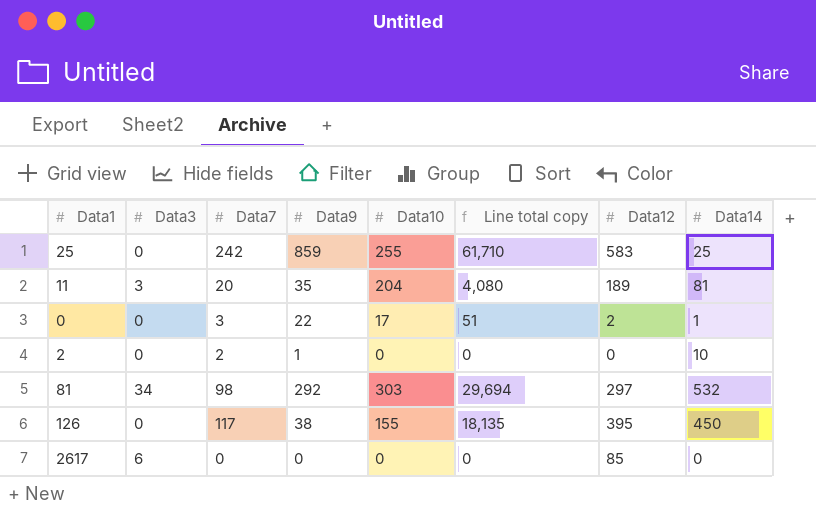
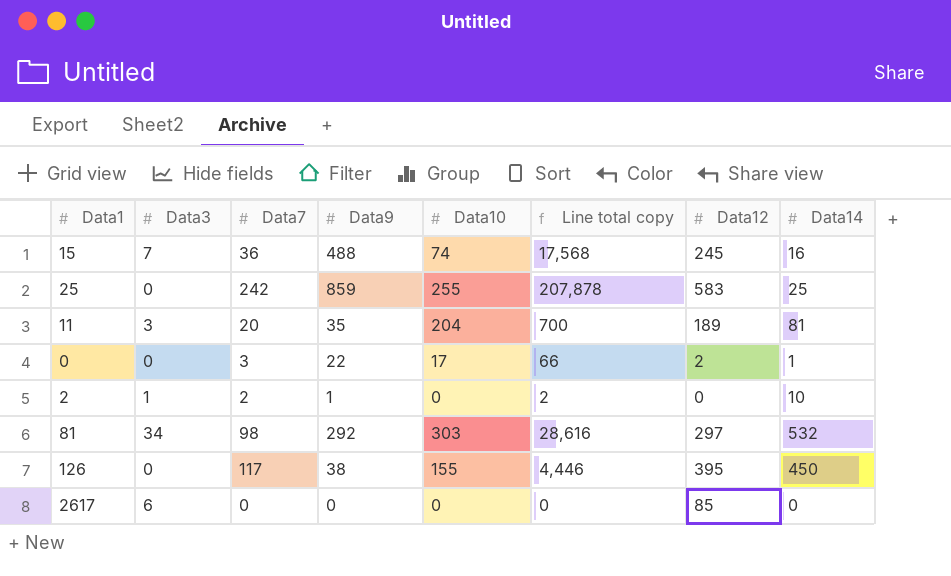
column Line total copy | formula: [Data7] * [Data10] -> [Data7] * [Data9]
row 15: none -> 7 | 36 | 488 | 74 | 17,568 | 245 | 16
2 | Data3: 0 -> 1

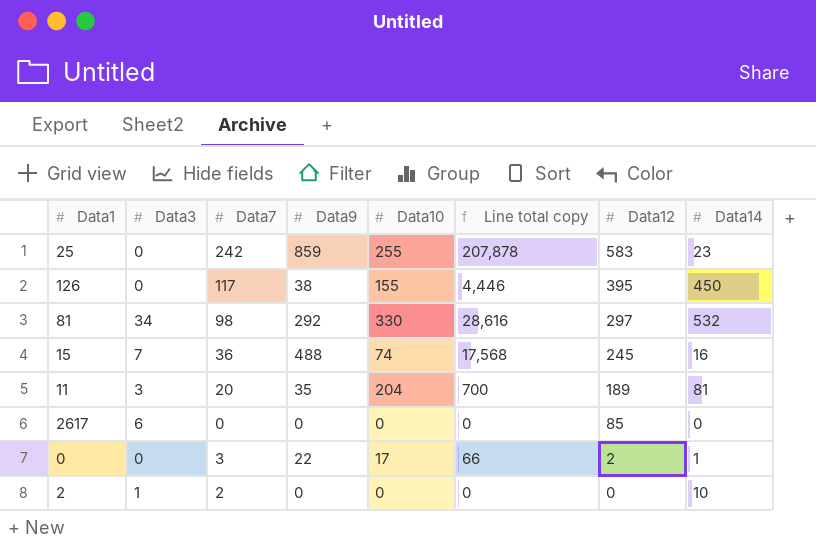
row order: none -> Data12 descending
25 | Data14: 25 -> 23
81 | Data10: 303 -> 330
2 | Data9: 1 -> 0
2 | Line total copy: 2 -> 0

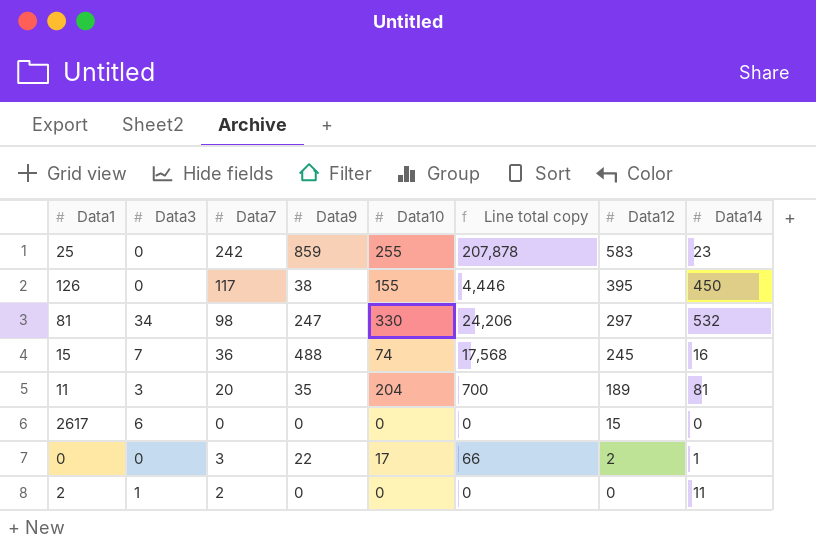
81 | Data9: 292 -> 247
81 | Line total copy: 28,616 -> 24,206
2617 | Data12: 85 -> 15
2 | Data14: 10 -> 11

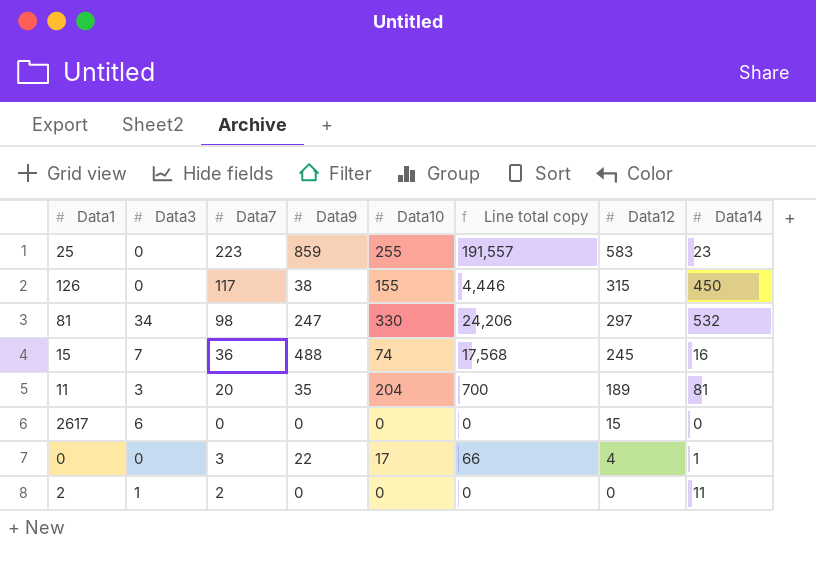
25 | Data7: 242 -> 223
25 | Line total copy: 207,878 -> 191,557
126 | Data12: 395 -> 315
0 | Data12: 2 -> 4

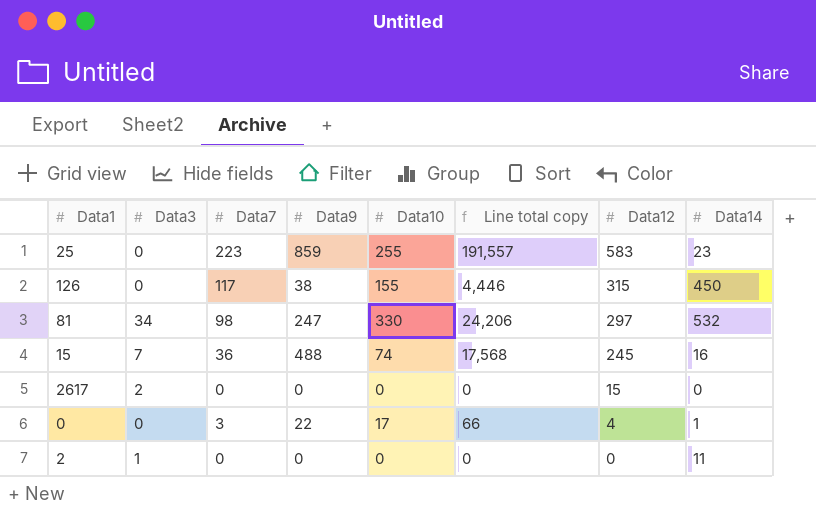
row 11: 3 | 20 | 35 | 204 | 700 | 189 | 81 -> none
2617 | Data3: 6 -> 2
2 | Data7: 2 -> 0

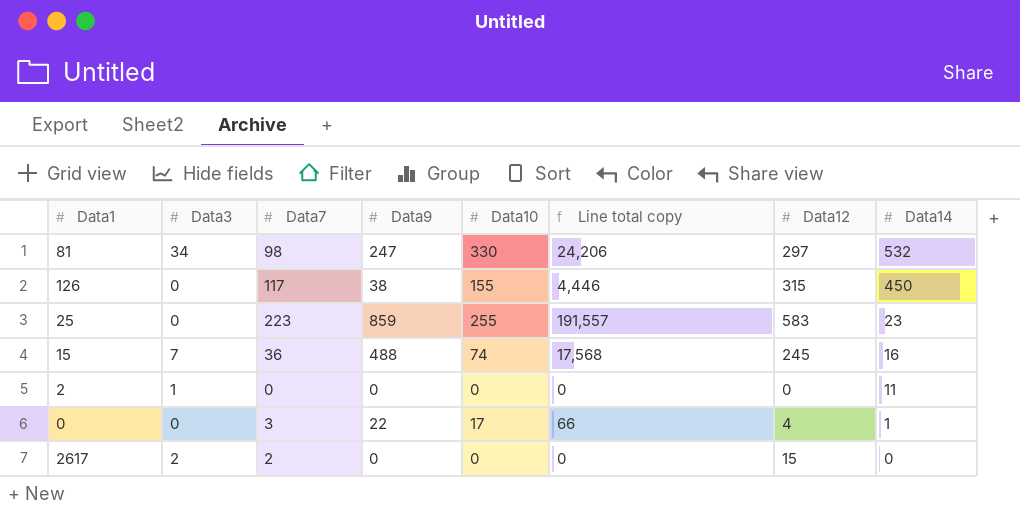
row order: Data12 descending -> Data14 descending
2617 | Data7: 0 -> 2

